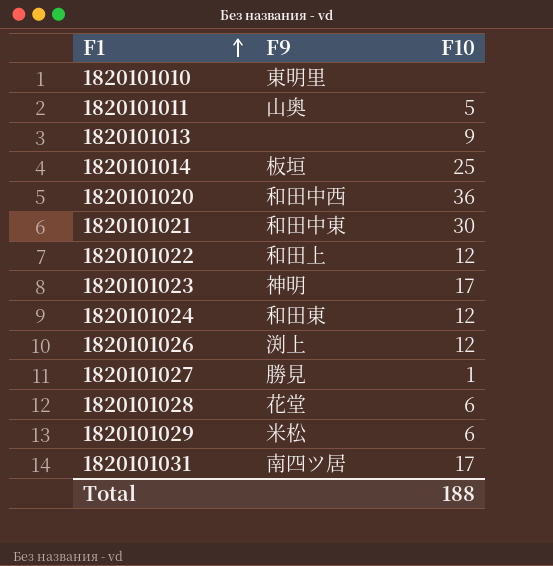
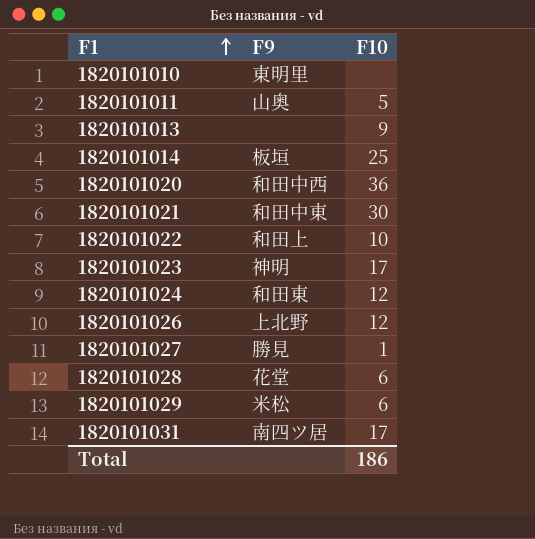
1820101022 | F10: 12 -> 10
1820101026 | F9: 渕上 -> 上北野
Total | F10: 188 -> 186

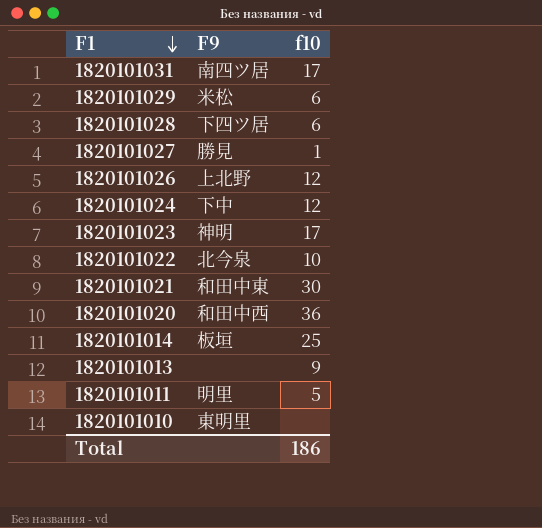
row order: F1 ascending -> F1 descending
column name: F10 -> f10
1820101028 | F9: 花堂 -> 下四ツ居
1820101024 | F9: 和田東 -> 下中
1820101022 | F9: 和田上 -> 北今泉
1820101011 | F9: 山奥 -> 明里

